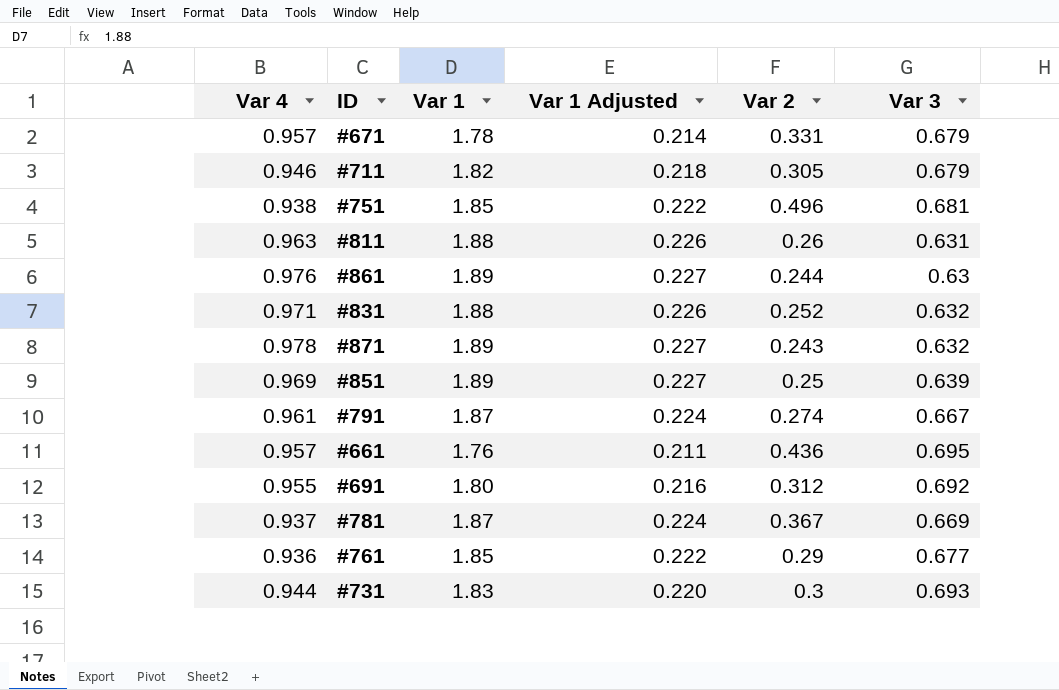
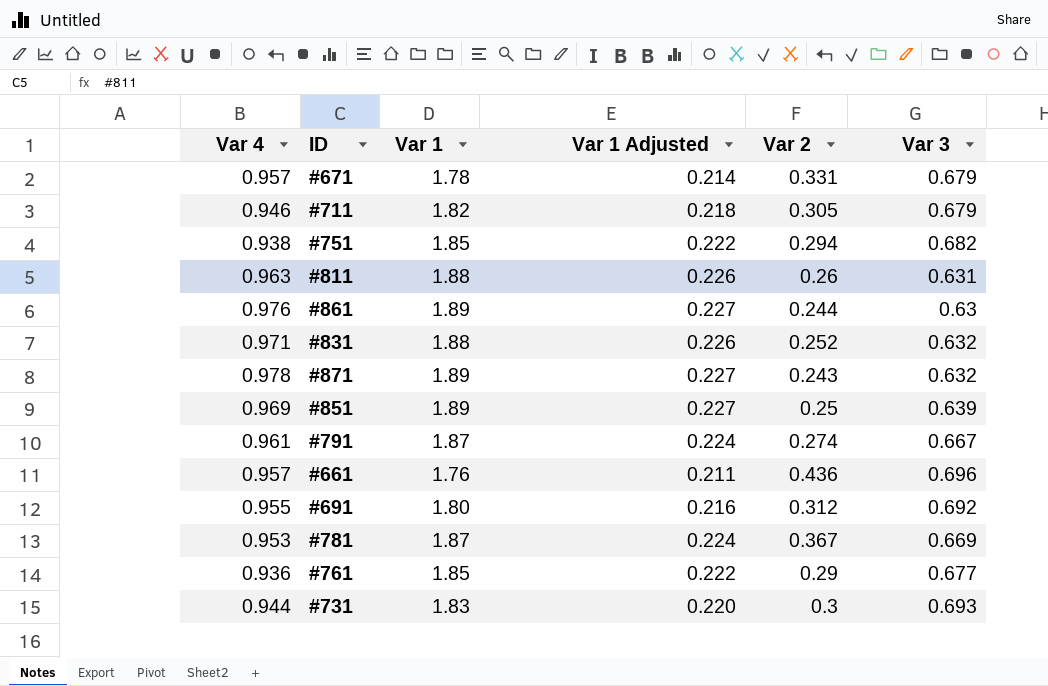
#751 | Var 2: 0.496 -> 0.294
#751 | Var 3: 0.681 -> 0.682
#661 | Var 3: 0.695 -> 0.696
#781 | Var 4: 0.937 -> 0.953

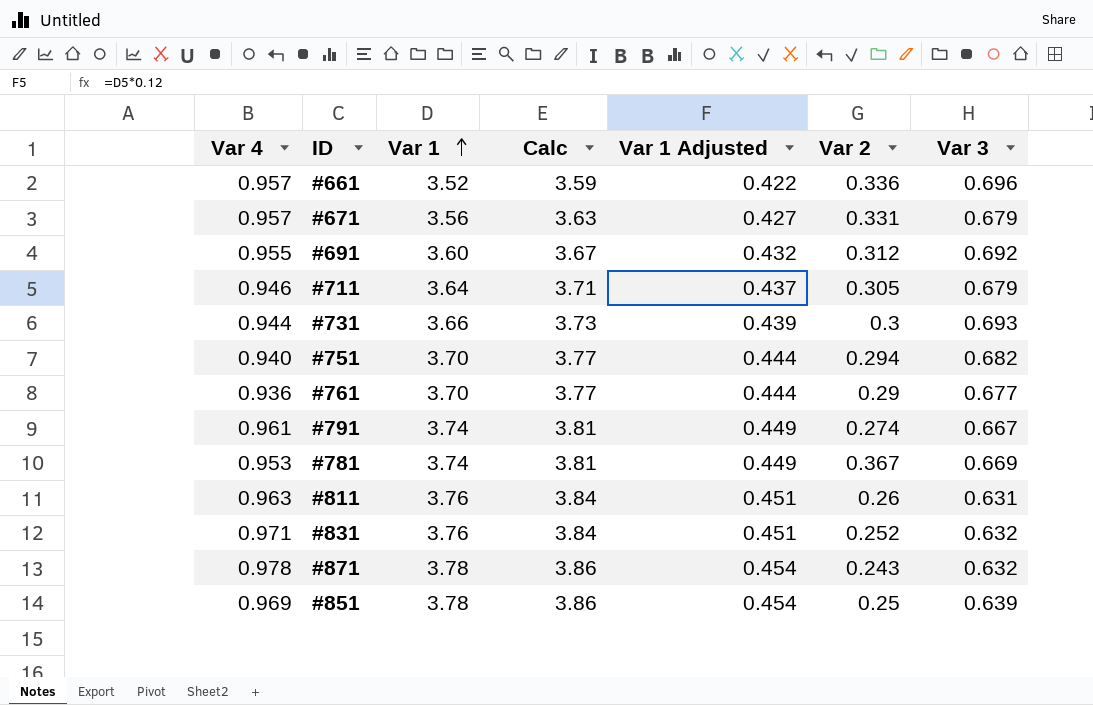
row order: none -> Var 1 ascending
column Calc | formula: none -> [Var 1] * 1.02
row #861: 0.976 | 1.89 | 0.227 | 0.244 | 0.63 -> none
#661 | Var 1: 1.76 -> 3.52
#661 | Var 1 Adjusted: 0.211 -> 0.422
#661 | Var 2: 0.436 -> 0.336
#671 | Var 1: 1.78 -> 3.56
#671 | Var 1 Adjusted: 0.214 -> 0.427
#691 | Var 1: 1.80 -> 3.60
#691 | Var 1 Adjusted: 0.216 -> 0.432
#711 | Var 1: 1.82 -> 3.64
#711 | Var 1 Adjusted: 0.218 -> 0.437
#731 | Var 1: 1.83 -> 3.66
#731 | Var 1 Adjusted: 0.220 -> 0.439
#751 | Var 4: 0.938 -> 0.940
#751 | Var 1: 1.85 -> 3.70
#751 | Var 1 Adjusted: 0.222 -> 0.444
#761 | Var 1: 1.85 -> 3.70
#761 | Var 1 Adjusted: 0.222 -> 0.444
#791 | Var 1: 1.87 -> 3.74
#791 | Var 1 Adjusted: 0.224 -> 0.449
#781 | Var 1: 1.87 -> 3.74
#781 | Var 1 Adjusted: 0.224 -> 0.449
#811 | Var 1: 1.88 -> 3.76
#811 | Var 1 Adjusted: 0.226 -> 0.451
#831 | Var 1: 1.88 -> 3.76
#831 | Var 1 Adjusted: 0.226 -> 0.451
#871 | Var 1: 1.89 -> 3.78
#871 | Var 1 Adjusted: 0.227 -> 0.454
#851 | Var 1: 1.89 -> 3.78
#851 | Var 1 Adjusted: 0.227 -> 0.454

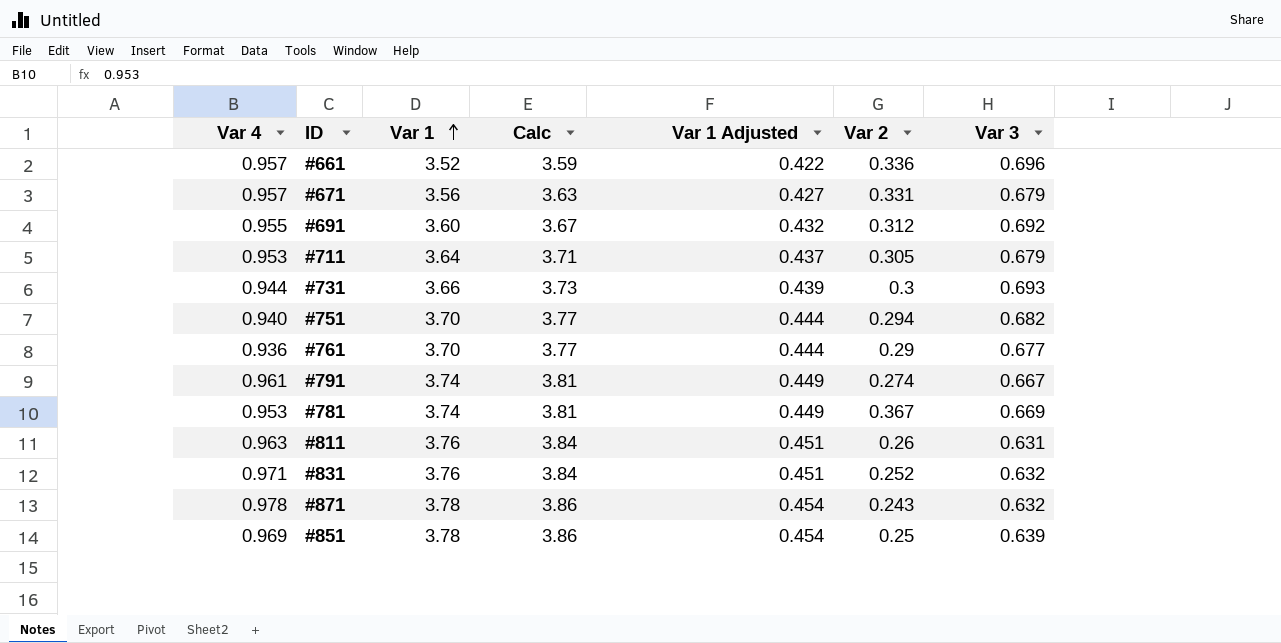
#711 | Var 4: 0.946 -> 0.953

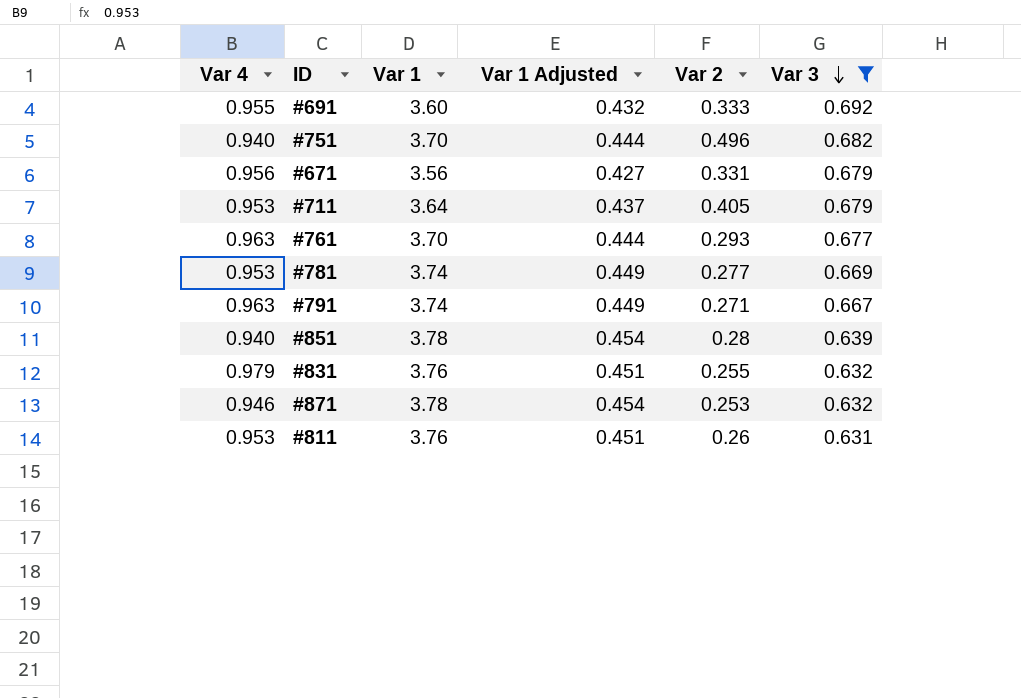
filter: none -> Var 3 <= 0.692
row order: Var 1 ascending -> Var 3 descending
column Calc | formula: [Var 1] * 1.02 -> none
#691 | Var 2: 0.312 -> 0.333
#751 | Var 2: 0.294 -> 0.496
#671 | Var 4: 0.957 -> 0.956
#711 | Var 2: 0.305 -> 0.405
#761 | Var 4: 0.936 -> 0.963
#761 | Var 2: 0.29 -> 0.293
#781 | Var 2: 0.367 -> 0.277
#791 | Var 4: 0.961 -> 0.963
#791 | Var 2: 0.274 -> 0.271
#851 | Var 4: 0.969 -> 0.940
#851 | Var 2: 0.25 -> 0.28
#831 | Var 4: 0.971 -> 0.979
#831 | Var 2: 0.252 -> 0.255
#871 | Var 4: 0.978 -> 0.946
#871 | Var 2: 0.243 -> 0.253
#811 | Var 4: 0.963 -> 0.953

